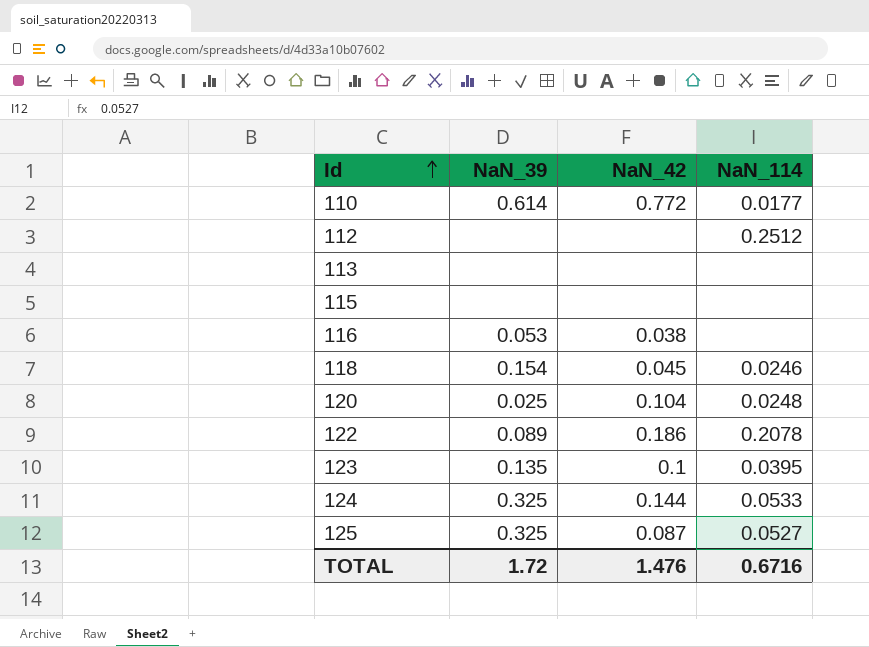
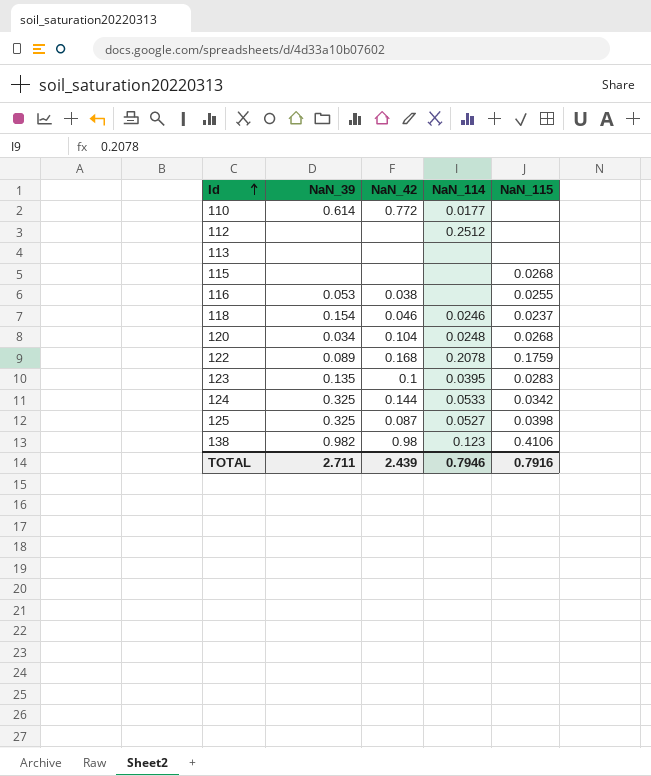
column NaN_115 | position: none -> 5
118 | NaN_42: 0.045 -> 0.046
120 | NaN_39: 0.025 -> 0.034
122 | NaN_42: 0.186 -> 0.168
row 138: none -> 0.982 | 0.98 | 0.123 | 0.4106
TOTAL | NaN_39: 1.72 -> 2.711
TOTAL | NaN_42: 1.476 -> 2.439
TOTAL | NaN_114: 0.6716 -> 0.7946

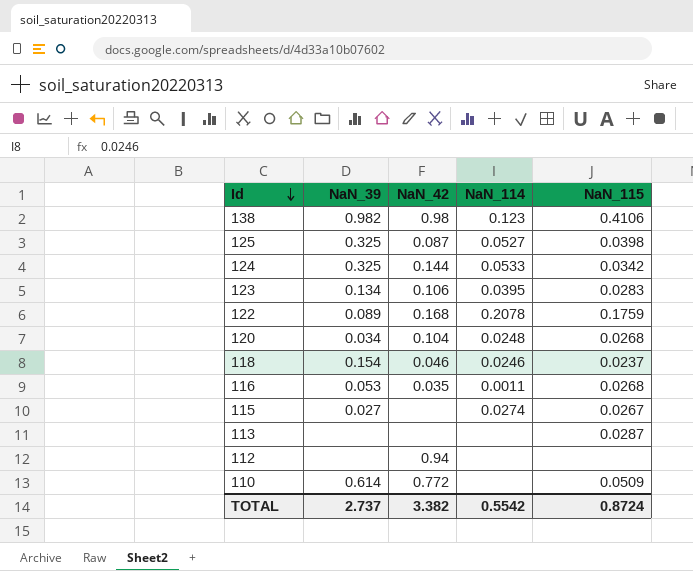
row order: Id ascending -> Id descending
123 | NaN_39: 0.135 -> 0.134
123 | NaN_42: 0.1 -> 0.106
116 | NaN_42: 0.038 -> 0.035
116 | NaN_114: none -> 0.0011
116 | NaN_115: 0.0255 -> 0.0268
115 | NaN_39: none -> 0.027
115 | NaN_114: none -> 0.0274
115 | NaN_115: 0.0268 -> 0.0267
113 | NaN_115: none -> 0.0287
112 | NaN_42: none -> 0.94
112 | NaN_114: 0.2512 -> none
110 | NaN_114: 0.0177 -> none
110 | NaN_115: none -> 0.0509
TOTAL | NaN_39: 2.711 -> 2.737
TOTAL | NaN_42: 2.439 -> 3.382
TOTAL | NaN_114: 0.7946 -> 0.5542
TOTAL | NaN_115: 0.7916 -> 0.8724

